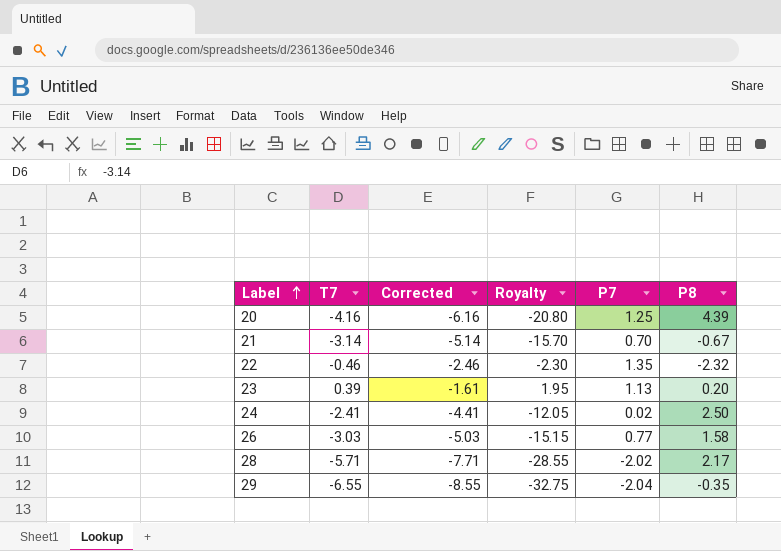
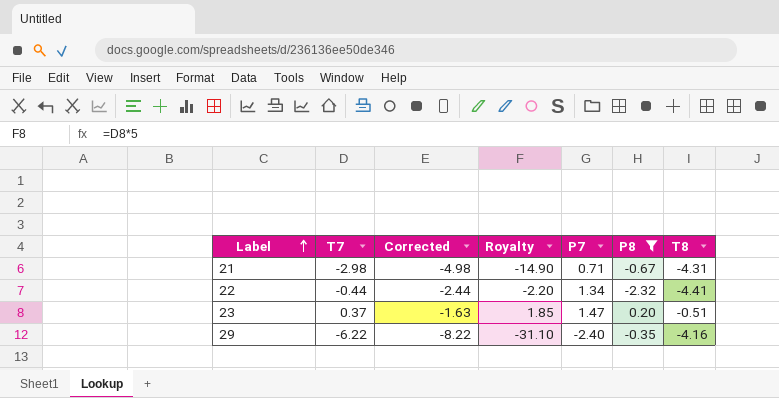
filter: none -> P8 <= 0.20
column T8 | position: none -> 7
21 | T7: -3.14 -> -2.98
21 | Corrected: -5.14 -> -4.98
21 | Royalty: -15.70 -> -14.90
21 | P7: 0.70 -> 0.71
22 | T7: -0.46 -> -0.44
22 | Corrected: -2.46 -> -2.44
22 | Royalty: -2.30 -> -2.20
22 | P7: 1.35 -> 1.34
23 | T7: 0.39 -> 0.37
23 | Corrected: -1.61 -> -1.63
23 | Royalty: 1.95 -> 1.85
23 | P7: 1.13 -> 1.47
29 | T7: -6.55 -> -6.22
29 | Corrected: -8.55 -> -8.22
29 | Royalty: -32.75 -> -31.10
29 | P7: -2.04 -> -2.40

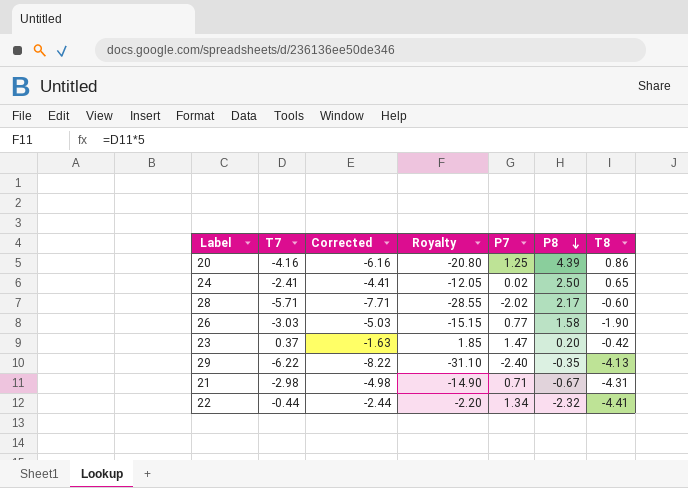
filter: P8 <= 0.20 -> none
row order: Label ascending -> P8 descending
23 | T8: -0.51 -> -0.42
29 | T8: -4.16 -> -4.13

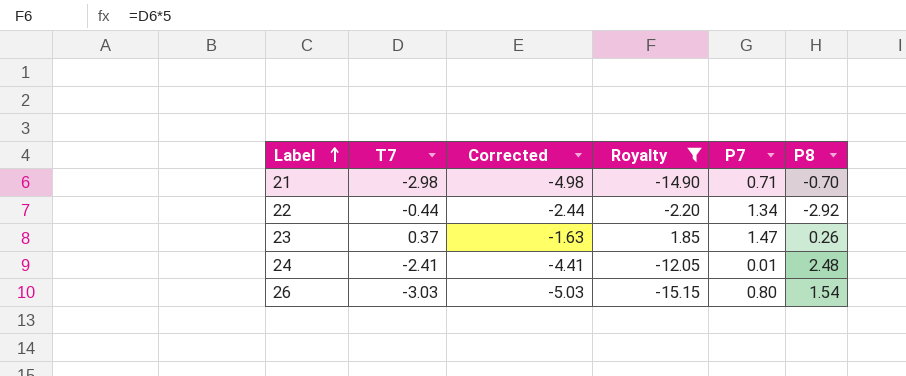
filter: none -> Royalty >= -15.15
row order: P8 descending -> Label ascending
column T8 | position: 7 -> none
21 | P8: -0.67 -> -0.70
22 | P8: -2.32 -> -2.92
23 | P8: 0.20 -> 0.26
24 | P7: 0.02 -> 0.01
24 | P8: 2.50 -> 2.48
26 | P7: 0.77 -> 0.80
26 | P8: 1.58 -> 1.54

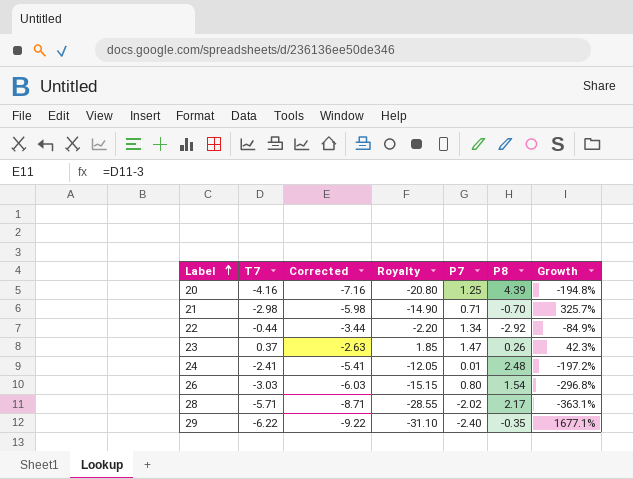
filter: Royalty >= -15.15 -> none
column Corrected | formula: [T7] - 2 -> [T7] - 3
column Growth | formula: none -> ([T7] - [P8]) / [P8]

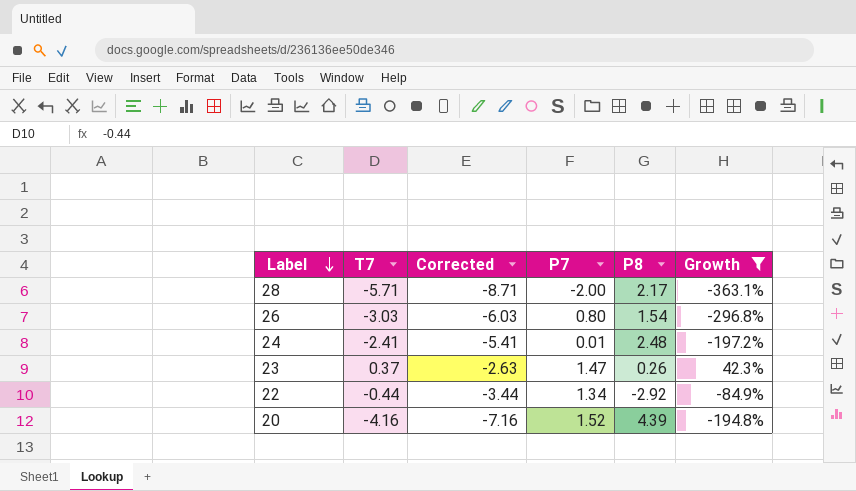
filter: none -> Growth <= 42.3%
row order: Label ascending -> Label descending
column Royalty | formula: [T7] * 5 -> none
28 | P7: -2.02 -> -2.00
20 | P7: 1.25 -> 1.52

